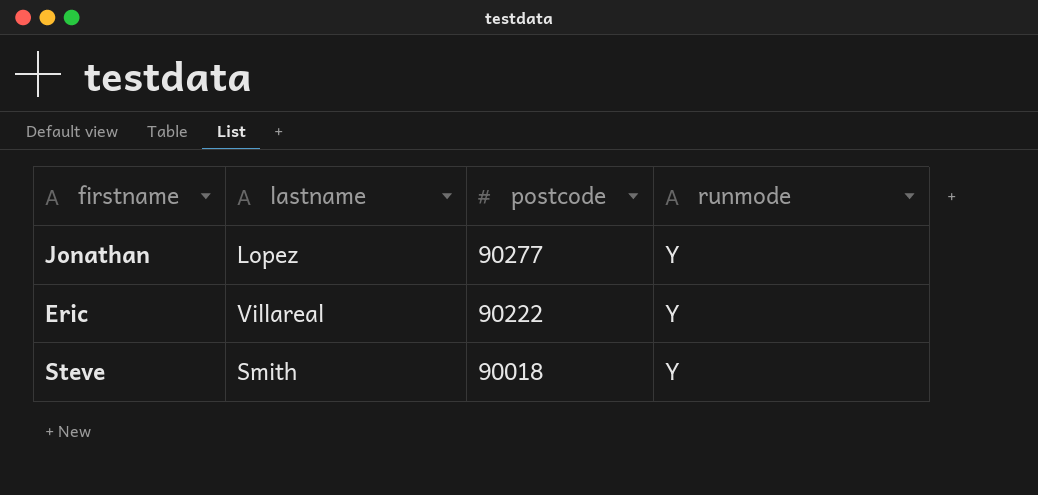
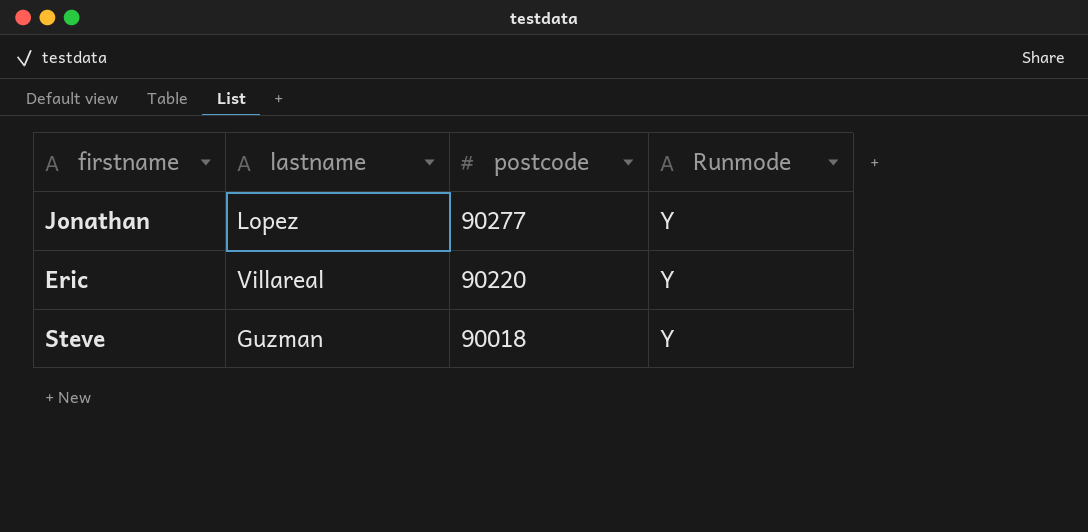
column name: runmode -> Runmode
Eric | postcode: 90222 -> 90220
Steve | lastname: Smith -> Guzman

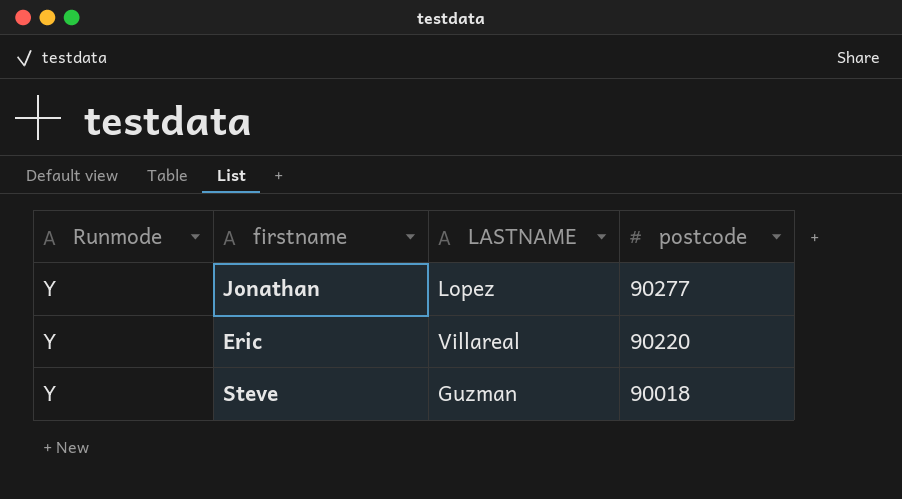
column Runmode | position: 4 -> 1
column name: lastname -> LASTNAME

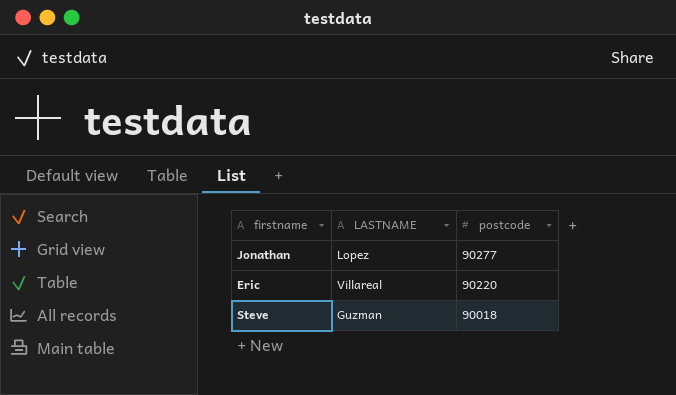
column Runmode | position: 1 -> none

